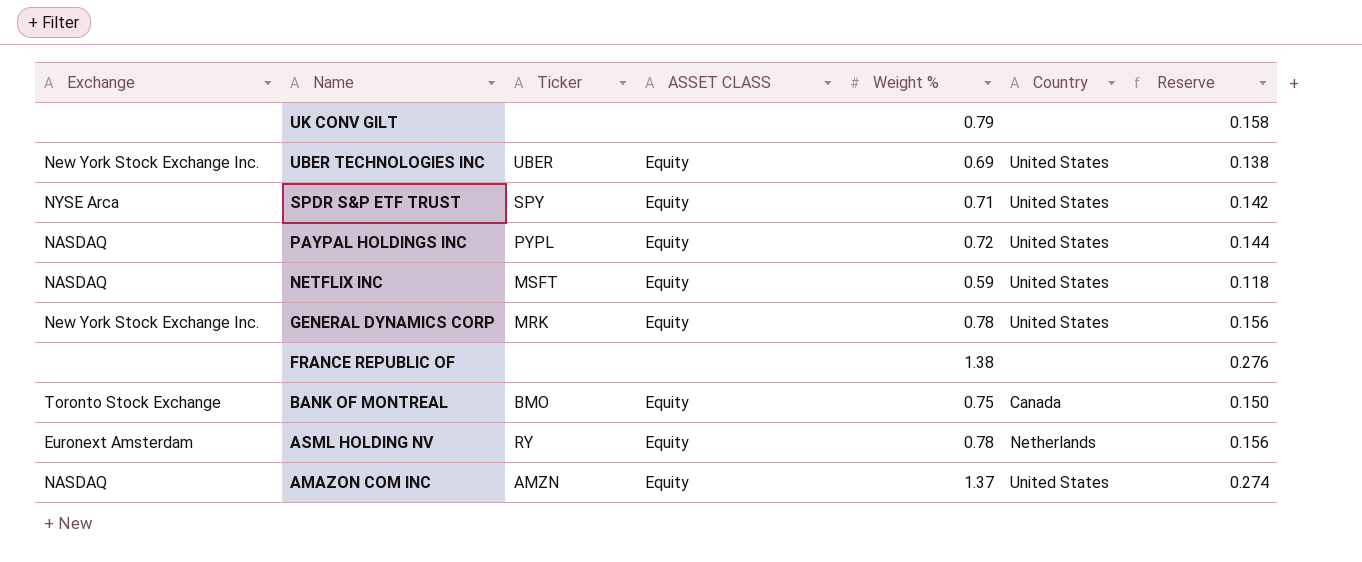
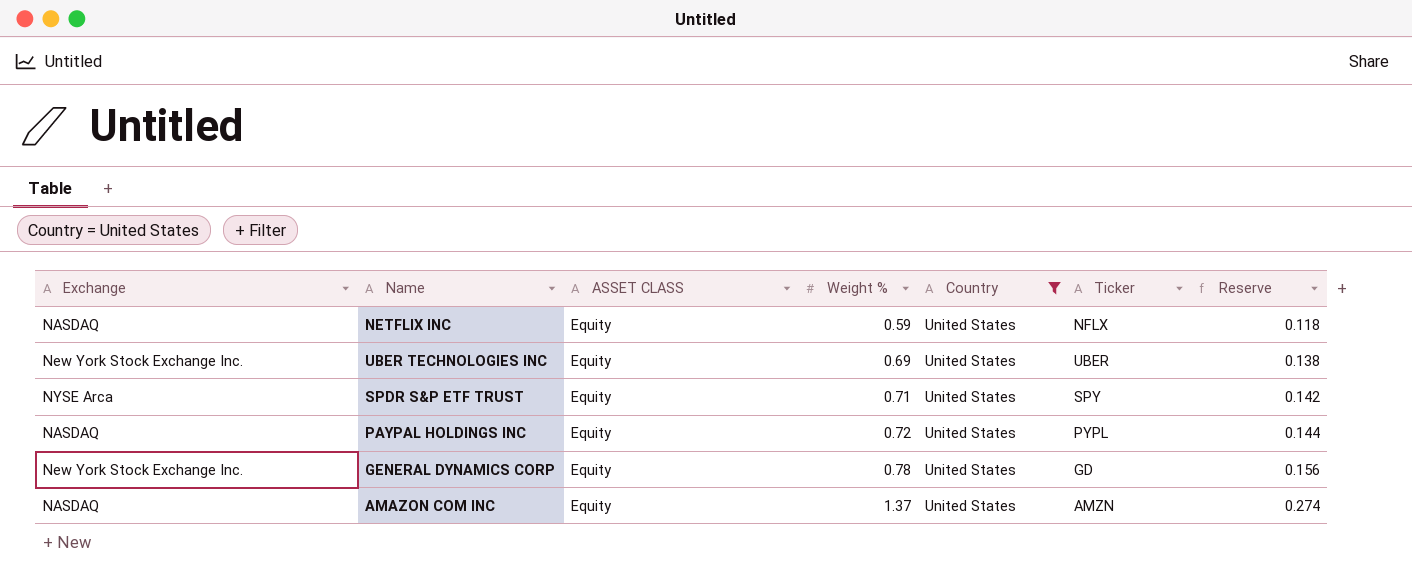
filter: none -> Country = United States
row order: Name descending -> Weight % ascending
column Ticker | position: 3 -> 6
NETFLIX INC | Ticker: MSFT -> NFLX
GENERAL DYNAMICS CORP | Ticker: MRK -> GD

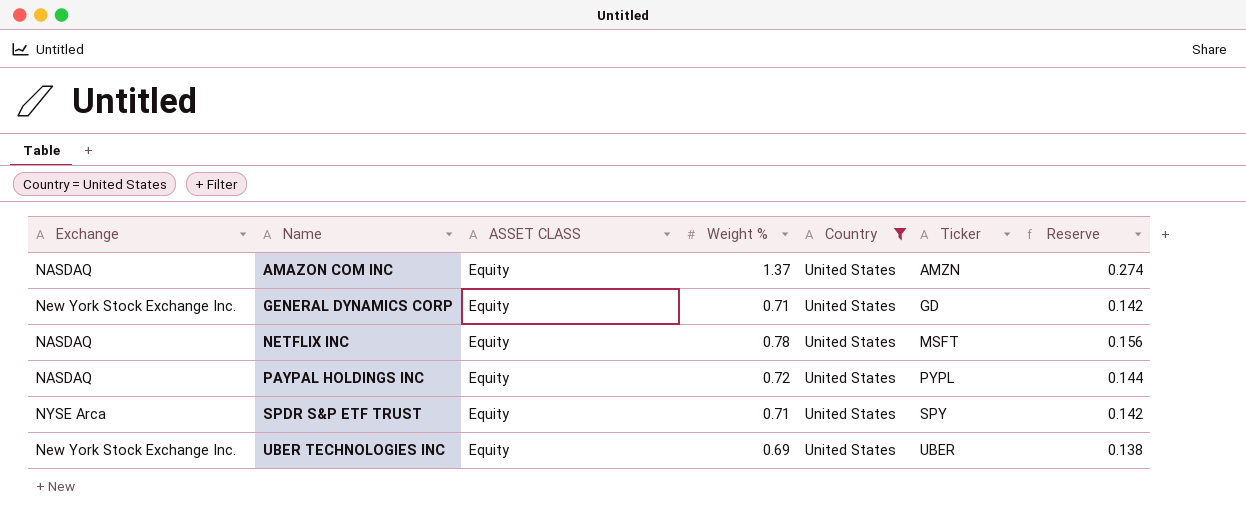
row order: Weight % ascending -> Name ascending
GENERAL DYNAMICS CORP | Weight %: 0.78 -> 0.71
GENERAL DYNAMICS CORP | Reserve: 0.156 -> 0.142
NETFLIX INC | Weight %: 0.59 -> 0.78
NETFLIX INC | Ticker: NFLX -> MSFT
NETFLIX INC | Reserve: 0.118 -> 0.156

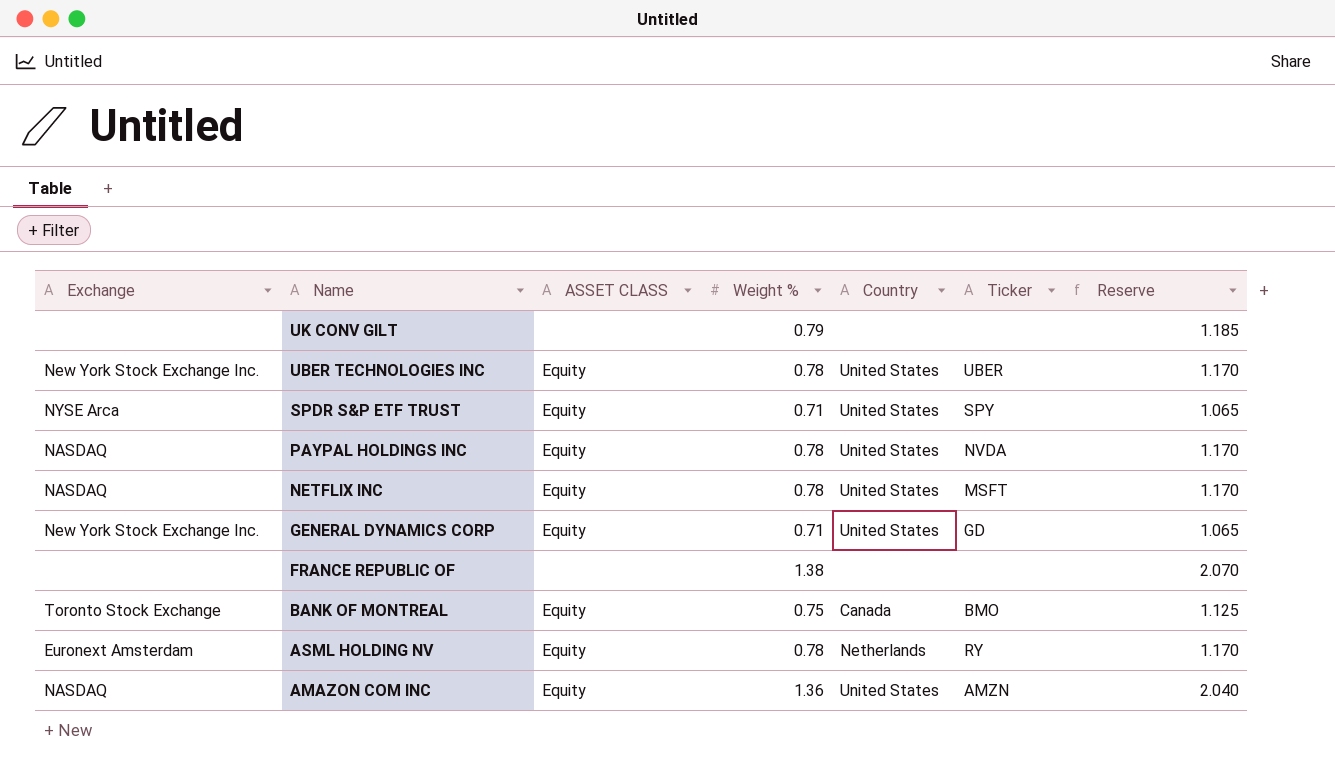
filter: Country = United States -> none
row order: Name ascending -> Name descending
column Reserve | formula: [Weight %] * 0.2 -> [Weight %] * 1.5
UBER TECHNOLOGIES INC | Weight %: 0.69 -> 0.78
PAYPAL HOLDINGS INC | Weight %: 0.72 -> 0.78
PAYPAL HOLDINGS INC | Ticker: PYPL -> NVDA
AMAZON COM INC | Weight %: 1.37 -> 1.36

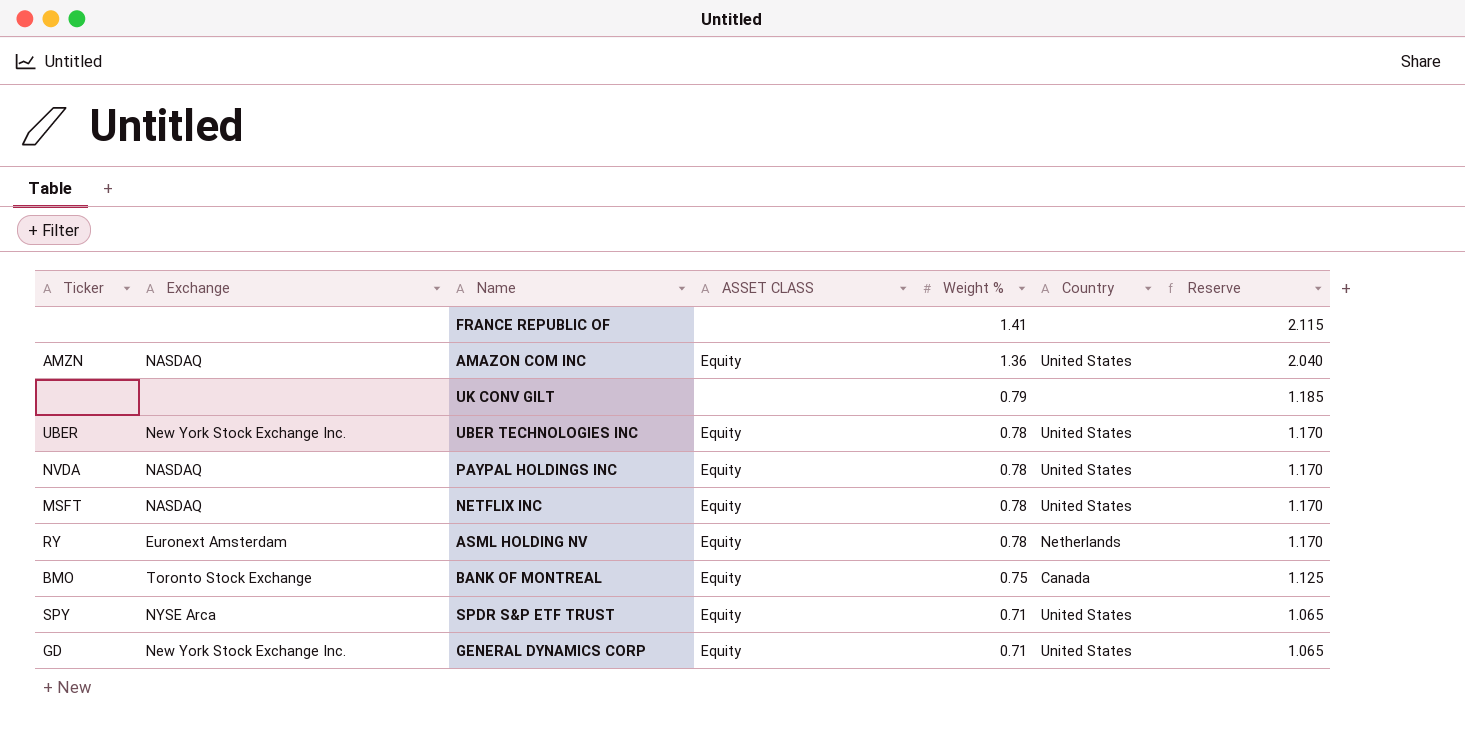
row order: Name descending -> Weight % descending
column Ticker | position: 6 -> 1
FRANCE REPUBLIC OF | Weight %: 1.38 -> 1.41
FRANCE REPUBLIC OF | Reserve: 2.070 -> 2.115

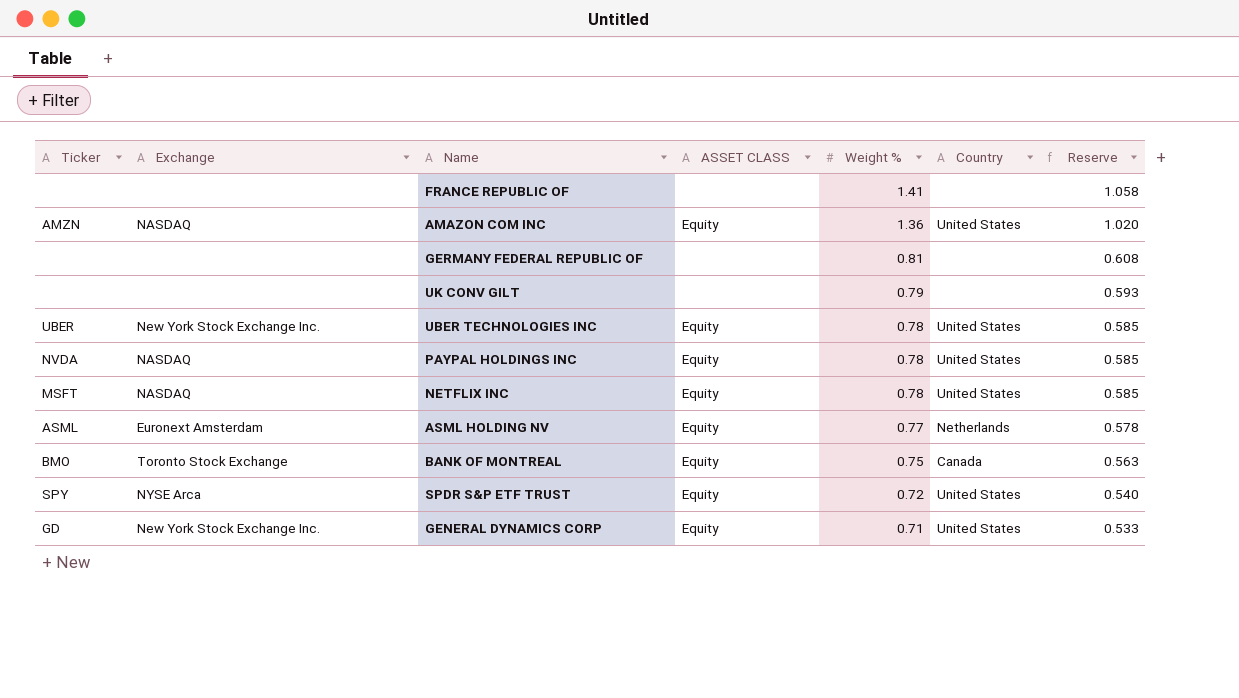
column Reserve | formula: [Weight %] * 1.5 -> [Weight %] * 0.75
row GERMANY FEDERAL REPUBLIC OF: none -> none | none | none | 0.81 | none | 0.608
ASML HOLDING NV | Ticker: RY -> ASML
ASML HOLDING NV | Weight %: 0.78 -> 0.77
SPDR S&P ETF TRUST | Weight %: 0.71 -> 0.72

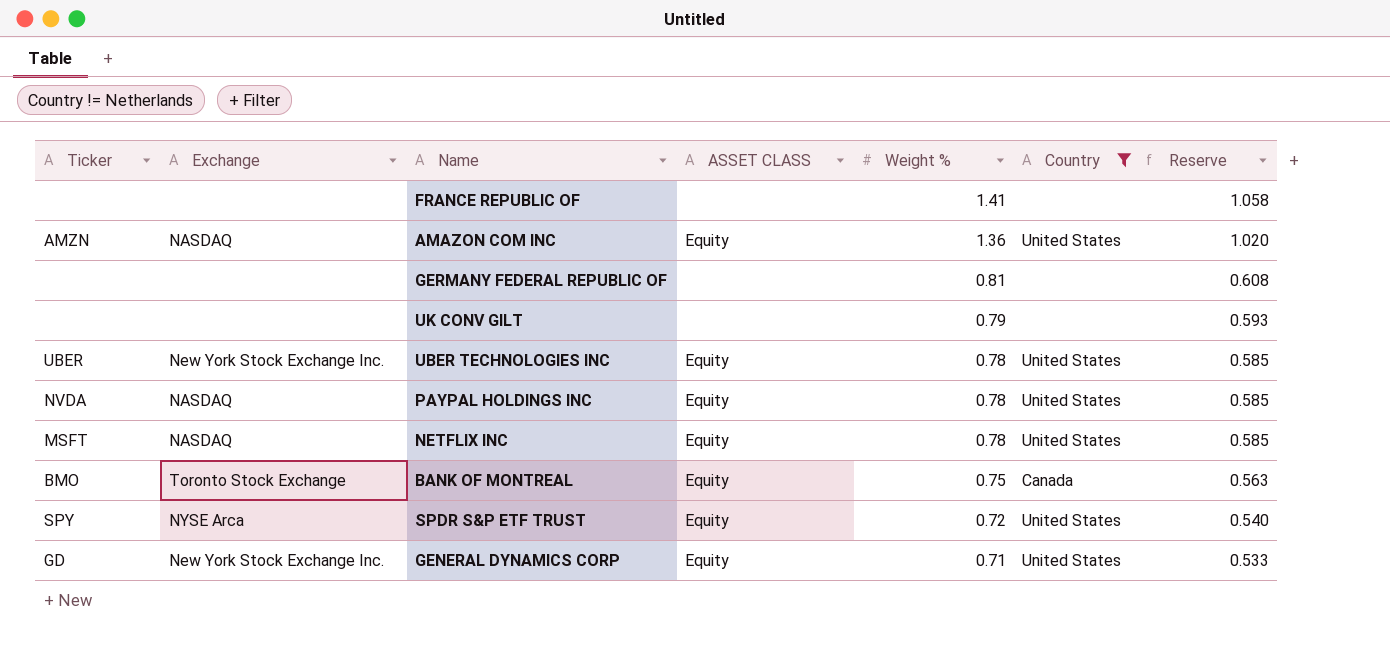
filter: none -> Country != Netherlands

